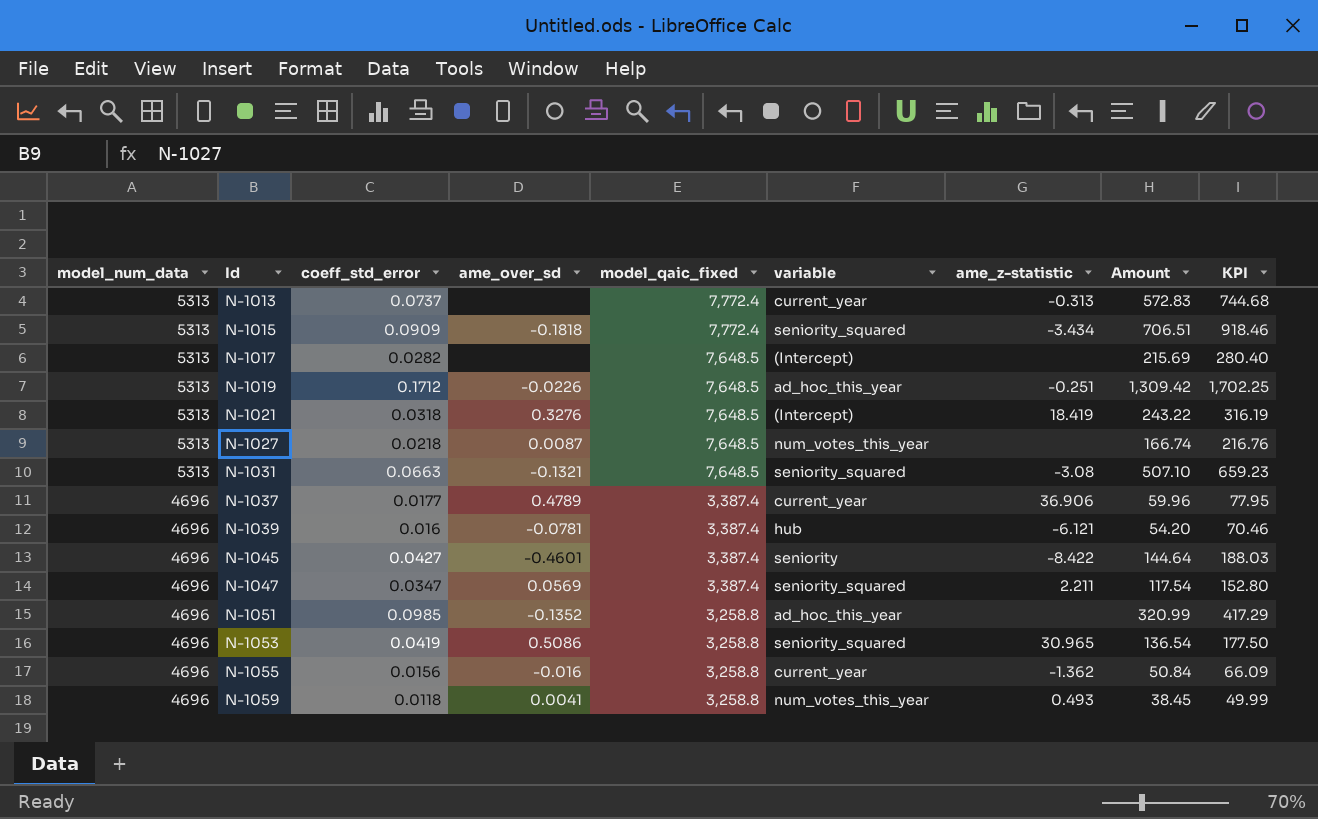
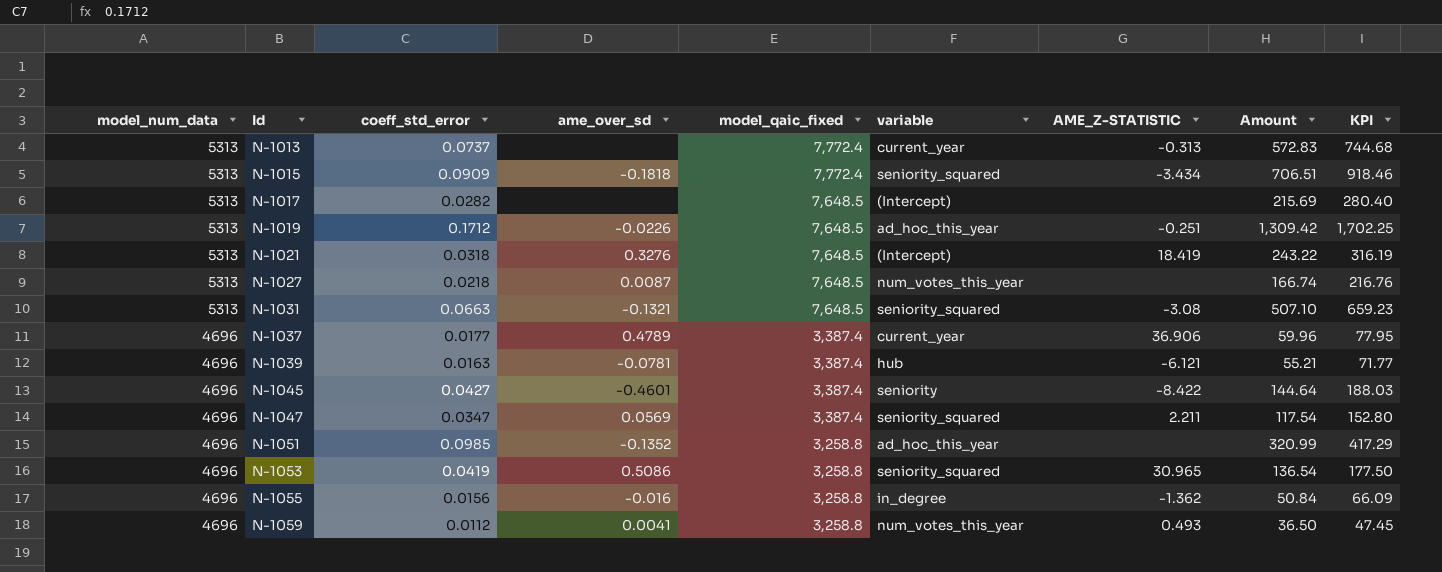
column name: ame_z-statistic -> AME_Z-STATISTIC
N-1039 | coeff_std_error: 0.016 -> 0.0163
N-1039 | Amount: 54.20 -> 55.21
N-1039 | KPI: 70.46 -> 71.77
N-1055 | variable: current_year -> in_degree
N-1059 | coeff_std_error: 0.0118 -> 0.0112
N-1059 | Amount: 38.45 -> 36.50
N-1059 | KPI: 49.99 -> 47.45

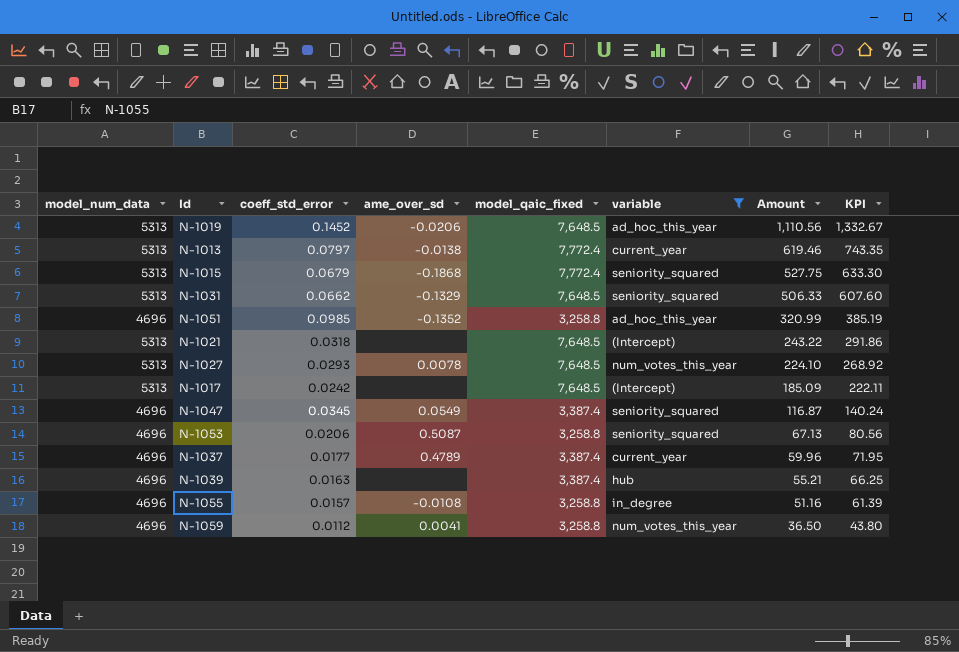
filter: none -> variable != seniority
row order: model_num_data descending -> Amount descending
column AME_Z-STATISTIC | position: 7 -> none
column KPI | formula: [Amount] * 1.3 -> [Amount] * 1.2
N-1019 | coeff_std_error: 0.1712 -> 0.1452
N-1019 | ame_over_sd: -0.0226 -> -0.0206
N-1019 | Amount: 1,309.42 -> 1,110.56
N-1013 | coeff_std_error: 0.0737 -> 0.0797
N-1013 | ame_over_sd: none -> -0.0138
N-1013 | Amount: 572.83 -> 619.46
N-1015 | coeff_std_error: 0.0909 -> 0.0679
N-1015 | ame_over_sd: -0.1818 -> -0.1868
N-1015 | Amount: 706.51 -> 527.75
N-1031 | coeff_std_error: 0.0663 -> 0.0662
N-1031 | ame_over_sd: -0.1321 -> -0.1329
N-1031 | Amount: 507.10 -> 506.33
N-1021 | ame_over_sd: 0.3276 -> none
N-1027 | coeff_std_error: 0.0218 -> 0.0293
N-1027 | ame_over_sd: 0.0087 -> 0.0078
N-1027 | Amount: 166.74 -> 224.10
N-1017 | coeff_std_error: 0.0282 -> 0.0242
N-1017 | Amount: 215.69 -> 185.09
N-1047 | coeff_std_error: 0.0347 -> 0.0345
N-1047 | ame_over_sd: 0.0569 -> 0.0549
N-1047 | Amount: 117.54 -> 116.87
N-1053 | coeff_std_error: 0.0419 -> 0.0206
N-1053 | ame_over_sd: 0.5086 -> 0.5087
N-1053 | Amount: 136.54 -> 67.13
N-1039 | ame_over_sd: -0.0781 -> none
N-1055 | coeff_std_error: 0.0156 -> 0.0157
N-1055 | ame_over_sd: -0.016 -> -0.0108
N-1055 | Amount: 50.84 -> 51.16

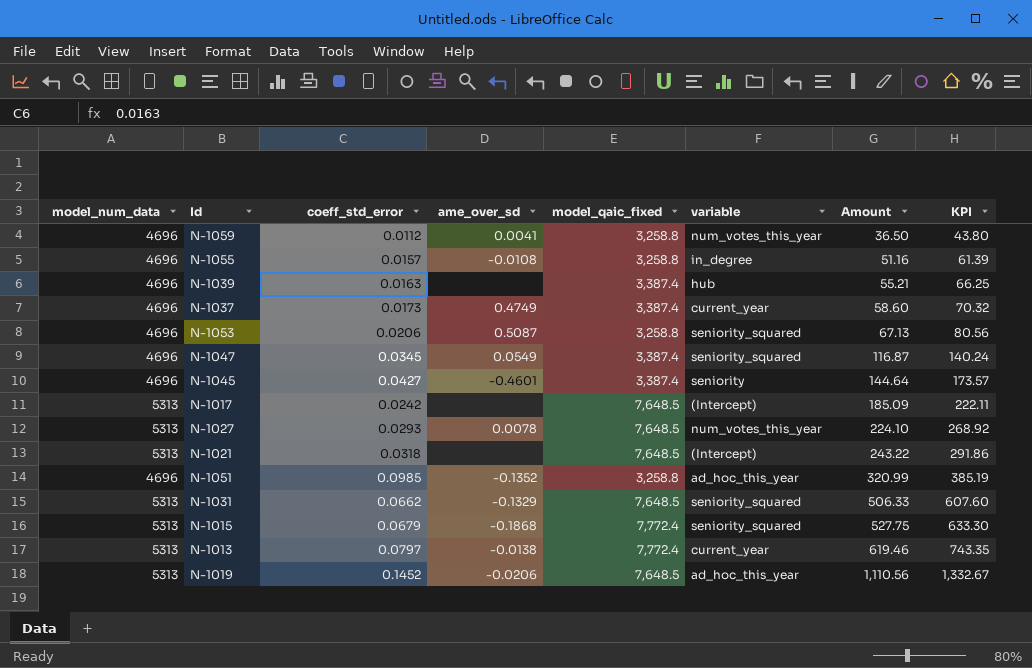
filter: variable != seniority -> none
row order: Amount descending -> Amount ascending
N-1037 | coeff_std_error: 0.0177 -> 0.0173
N-1037 | ame_over_sd: 0.4789 -> 0.4749
N-1037 | Amount: 59.96 -> 58.60
N-1037 | KPI: 71.95 -> 70.32

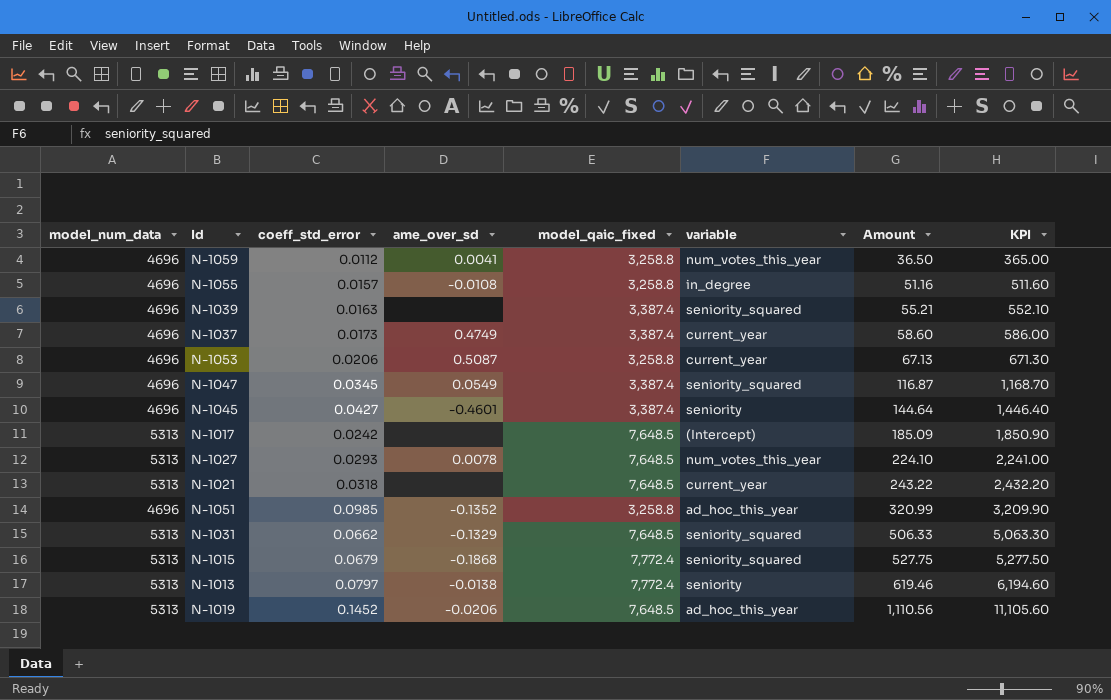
column KPI | formula: [Amount] * 1.2 -> [Amount] * 10
N-1039 | variable: hub -> seniority_squared
N-1053 | variable: seniority_squared -> current_year
N-1021 | variable: (Intercept) -> current_year
N-1013 | variable: current_year -> seniority

